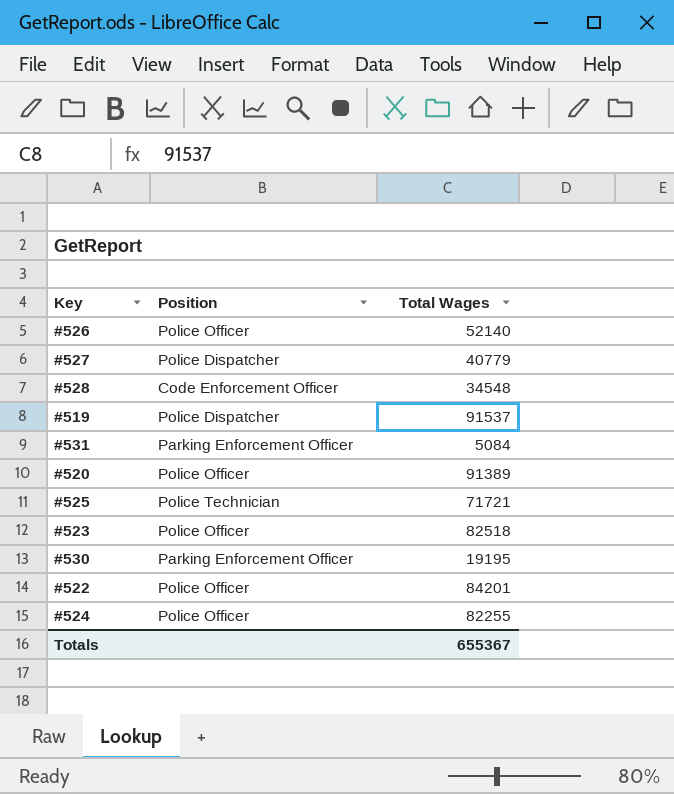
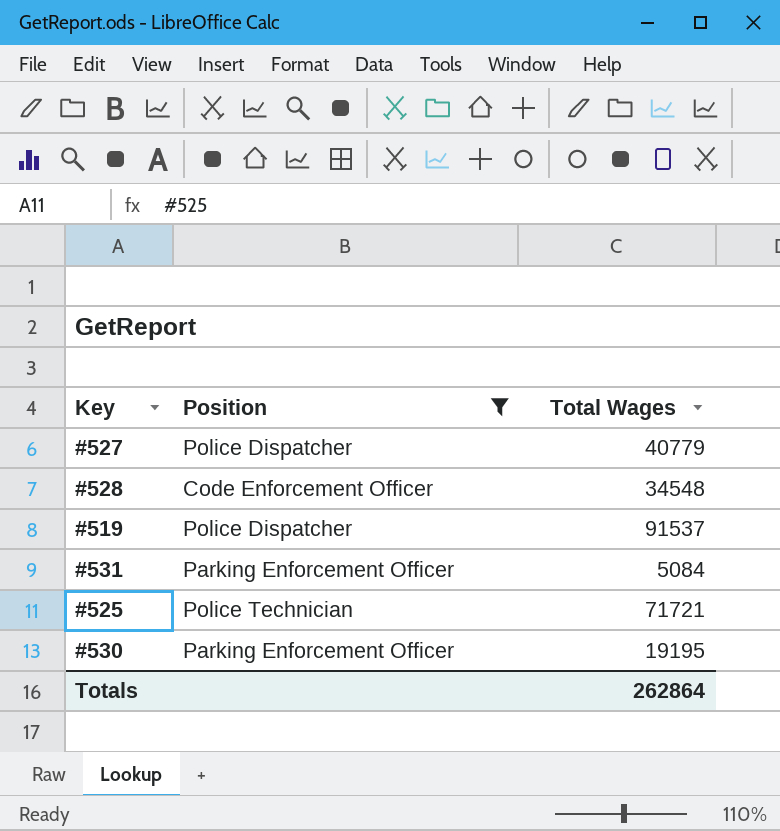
filter: none -> Position != Police Officer
Totals | Total Wages: 655367 -> 262864

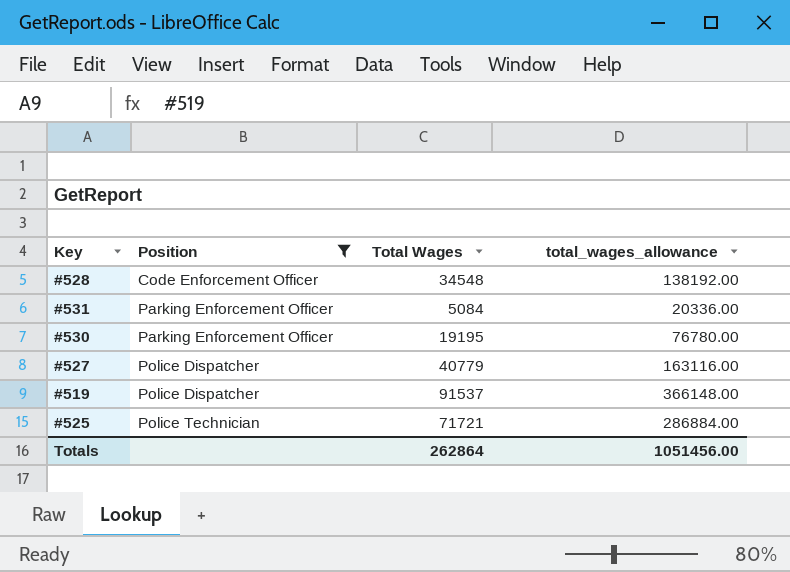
row order: none -> Position ascending
column total_wages_allowance | formula: none -> [Total Wages] * 4

